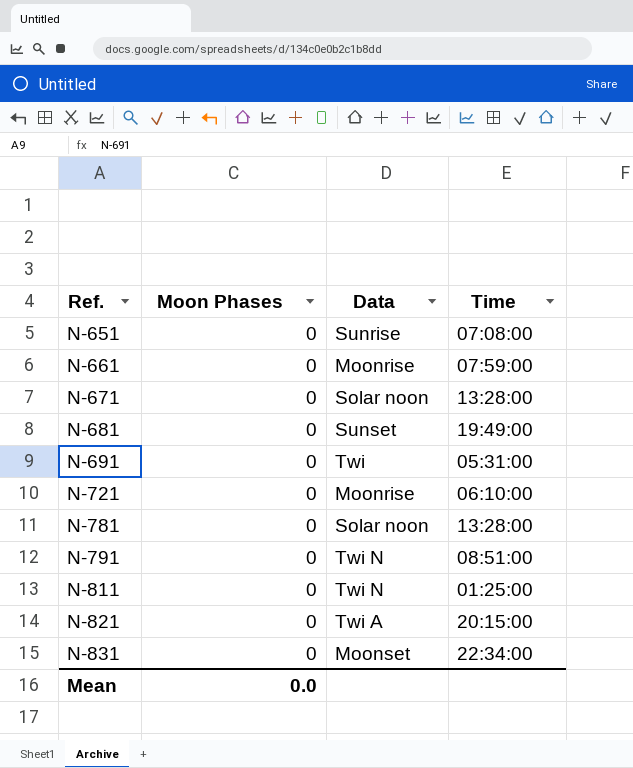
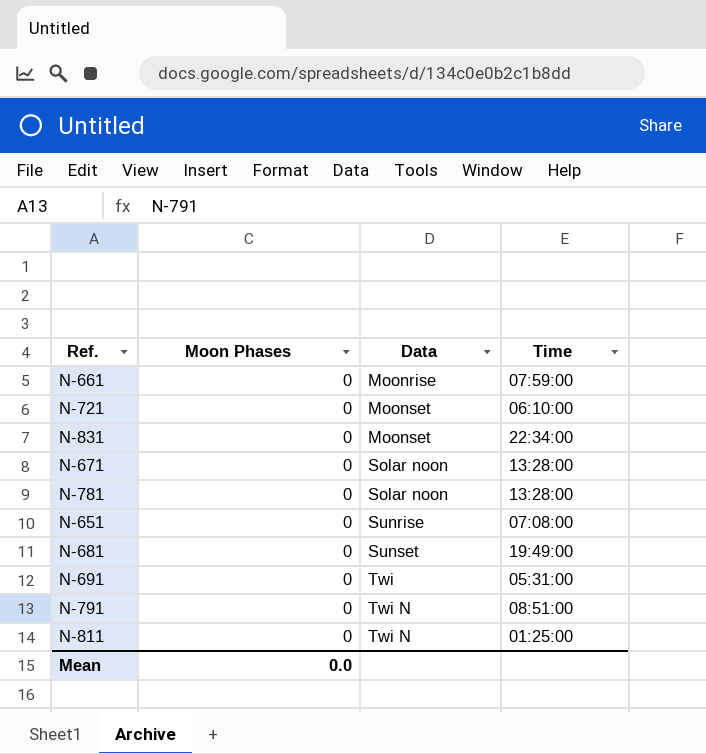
row order: Ref. ascending -> Data ascending
row N-821: 0 | Twi A | 20:15:00 -> none
N-721 | Data: Moonrise -> Moonset

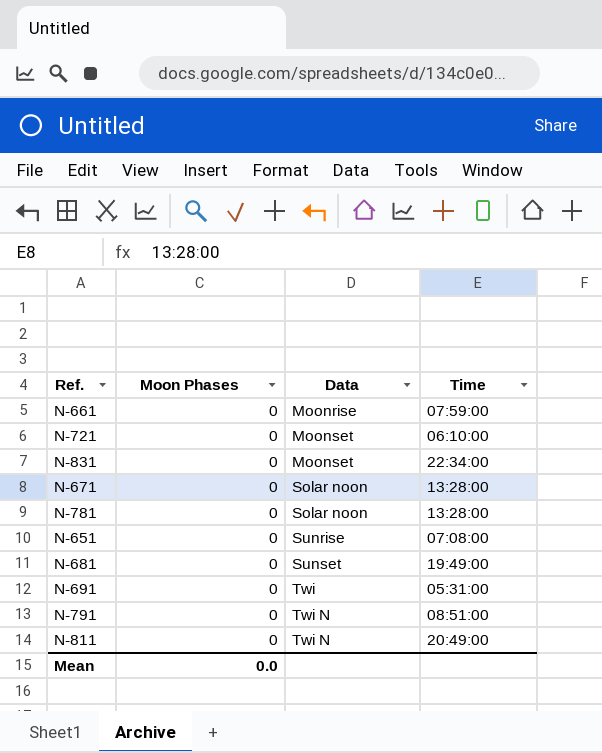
N-811 | Time: 01:25:00 -> 20:49:00

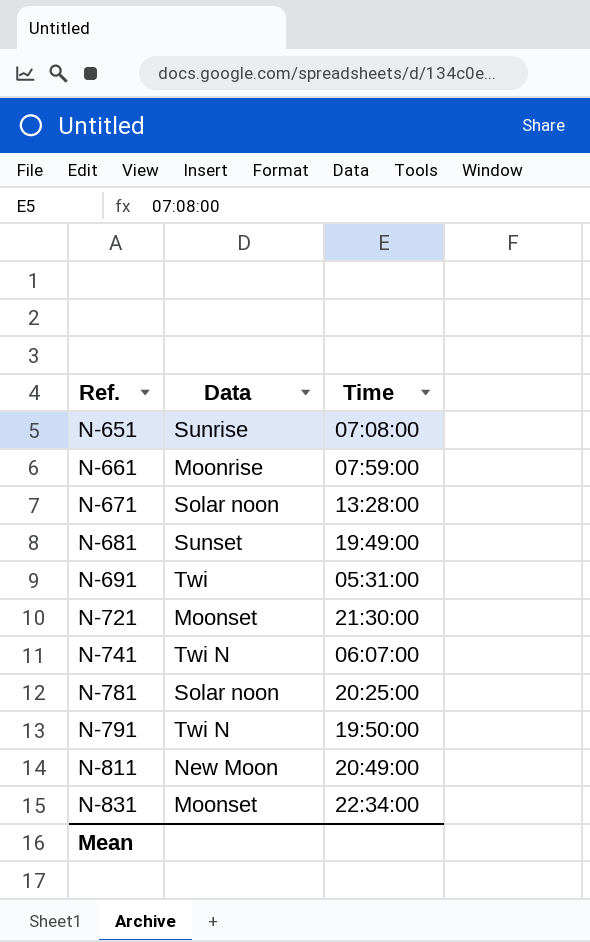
row order: Data ascending -> Ref. ascending
column Moon Phases | position: 2 -> none
N-721 | Time: 06:10:00 -> 21:30:00
row N-741: none -> Twi N | 06:07:00
N-781 | Time: 13:28:00 -> 20:25:00
N-791 | Time: 08:51:00 -> 19:50:00
N-811 | Data: Twi N -> New Moon

